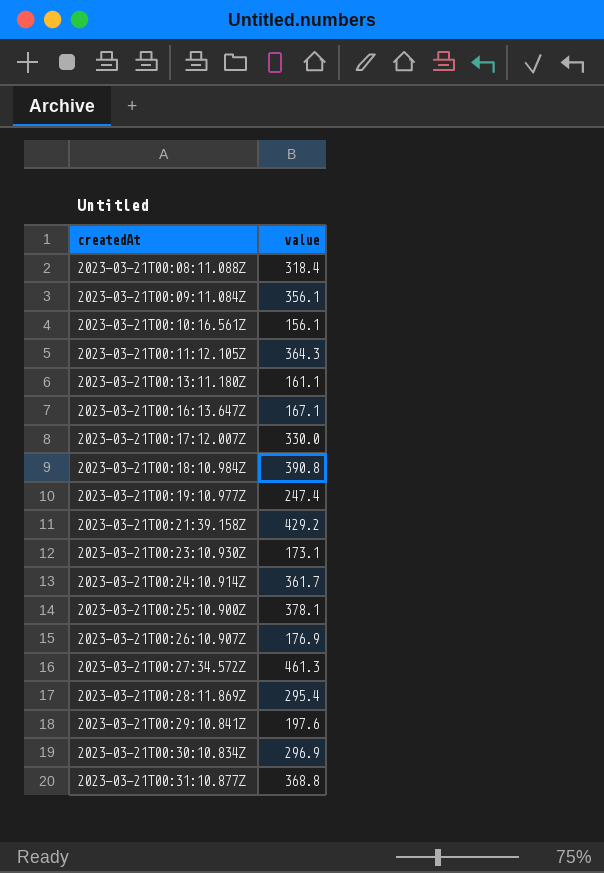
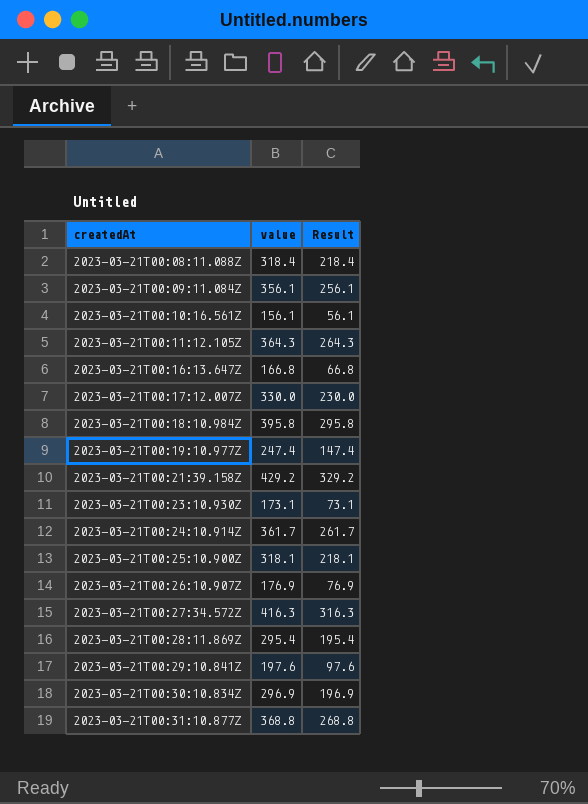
column Result | formula: none -> [value] - 100
row 2023-03-21T00:13:11.180Z: 161.1 -> none
2023-03-21T00:16:13.647Z | value: 167.1 -> 166.8
2023-03-21T00:18:10.984Z | value: 390.8 -> 395.8
2023-03-21T00:25:10.900Z | value: 378.1 -> 318.1
2023-03-21T00:27:34.572Z | value: 461.3 -> 416.3

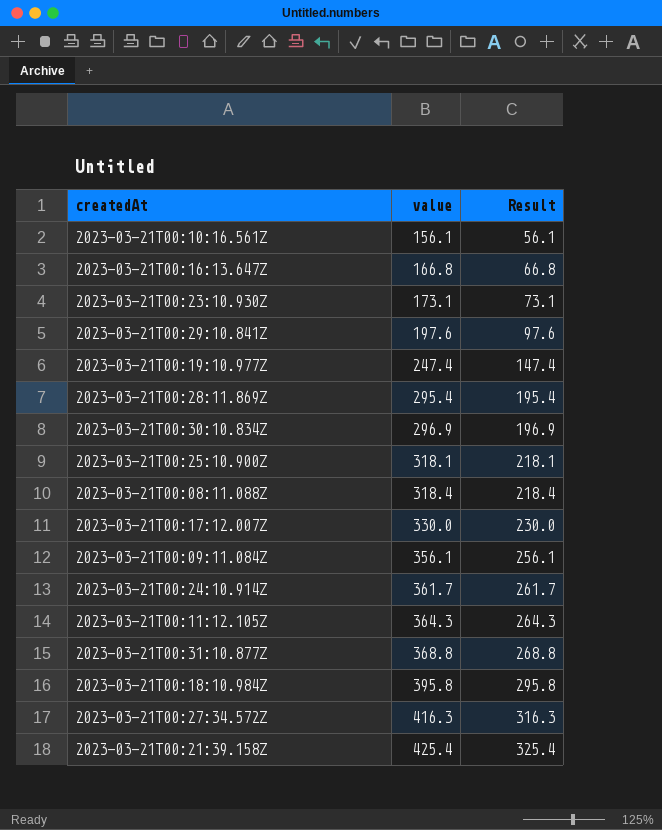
row order: createdAt ascending -> value ascending
row 2023-03-21T00:26:10.907Z: 176.9 | 76.9 -> none
2023-03-21T00:21:39.158Z | value: 429.2 -> 425.4
2023-03-21T00:21:39.158Z | Result: 329.2 -> 325.4

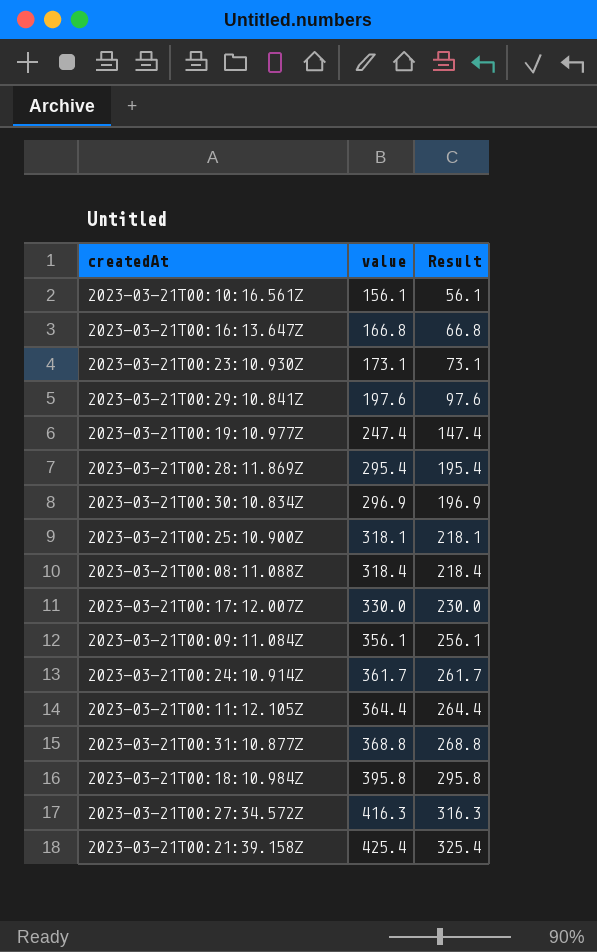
2023-03-21T00:11:12.105Z | value: 364.3 -> 364.4
2023-03-21T00:11:12.105Z | Result: 264.3 -> 264.4

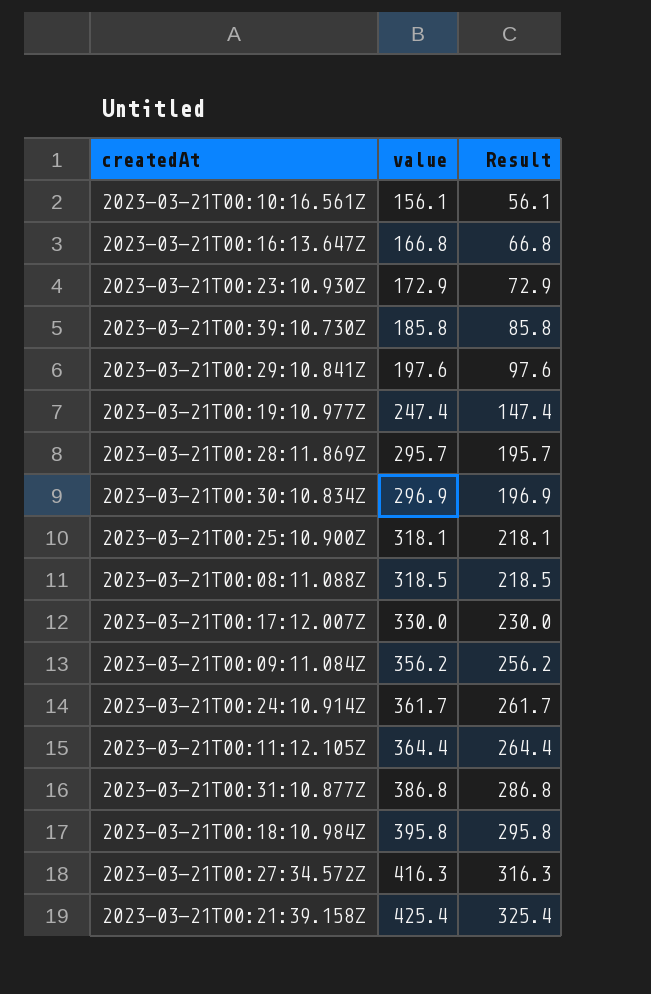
2023-03-21T00:23:10.930Z | value: 173.1 -> 172.9
2023-03-21T00:23:10.930Z | Result: 73.1 -> 72.9
row 2023-03-21T00:39:10.730Z: none -> 185.8 | 85.8
2023-03-21T00:28:11.869Z | value: 295.4 -> 295.7
2023-03-21T00:28:11.869Z | Result: 195.4 -> 195.7
2023-03-21T00:08:11.088Z | value: 318.4 -> 318.5
2023-03-21T00:08:11.088Z | Result: 218.4 -> 218.5
2023-03-21T00:09:11.084Z | value: 356.1 -> 356.2
2023-03-21T00:09:11.084Z | Result: 256.1 -> 256.2
2023-03-21T00:31:10.877Z | value: 368.8 -> 386.8
2023-03-21T00:31:10.877Z | Result: 268.8 -> 286.8

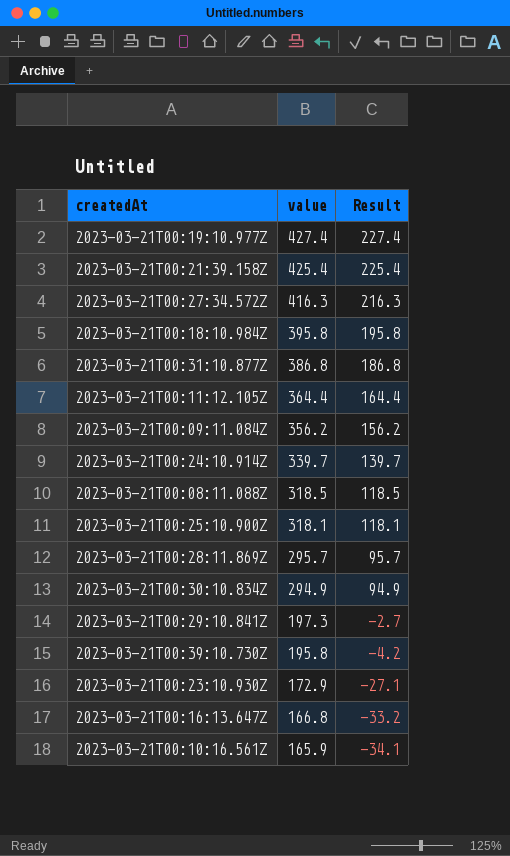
row order: value ascending -> value descending
column Result | formula: [value] - 100 -> [value] - 200
row 2023-03-21T00:17:12.007Z: 330.0 | 230.0 -> none
2023-03-21T00:19:10.977Z | value: 247.4 -> 427.4
2023-03-21T00:24:10.914Z | value: 361.7 -> 339.7
2023-03-21T00:30:10.834Z | value: 296.9 -> 294.9
2023-03-21T00:29:10.841Z | value: 197.6 -> 197.3
2023-03-21T00:39:10.730Z | value: 185.8 -> 195.8
2023-03-21T00:10:16.561Z | value: 156.1 -> 165.9

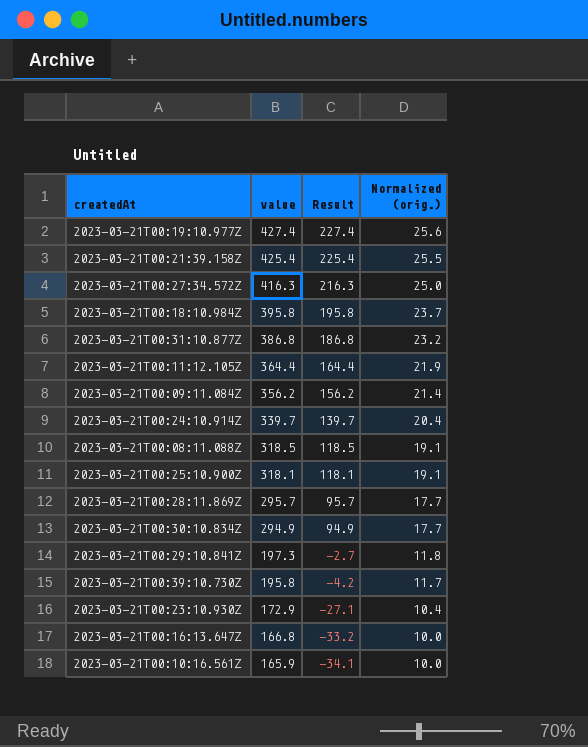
column Normalized (orig.) | formula: none -> [value] * 0.06

